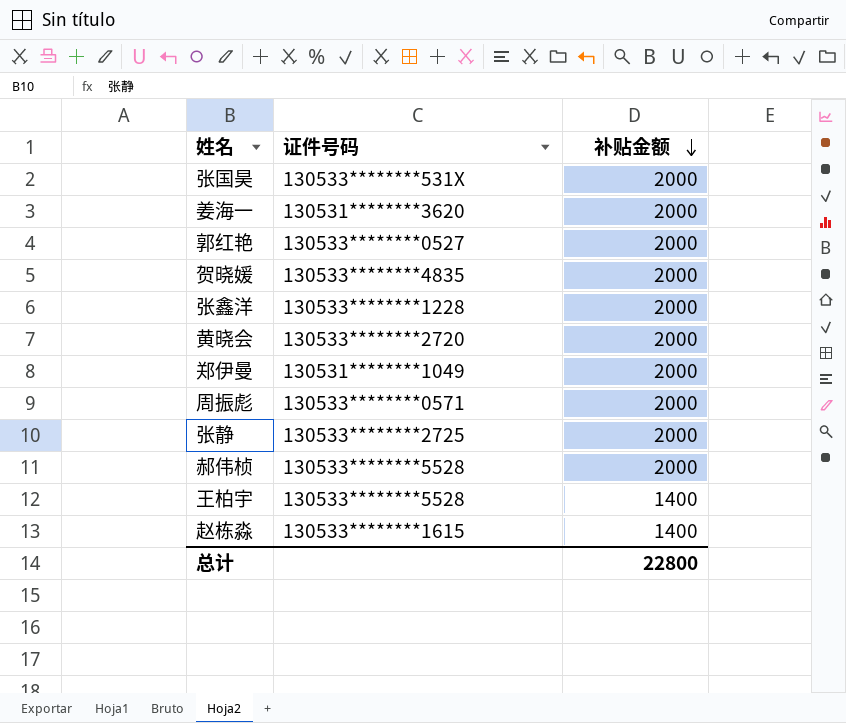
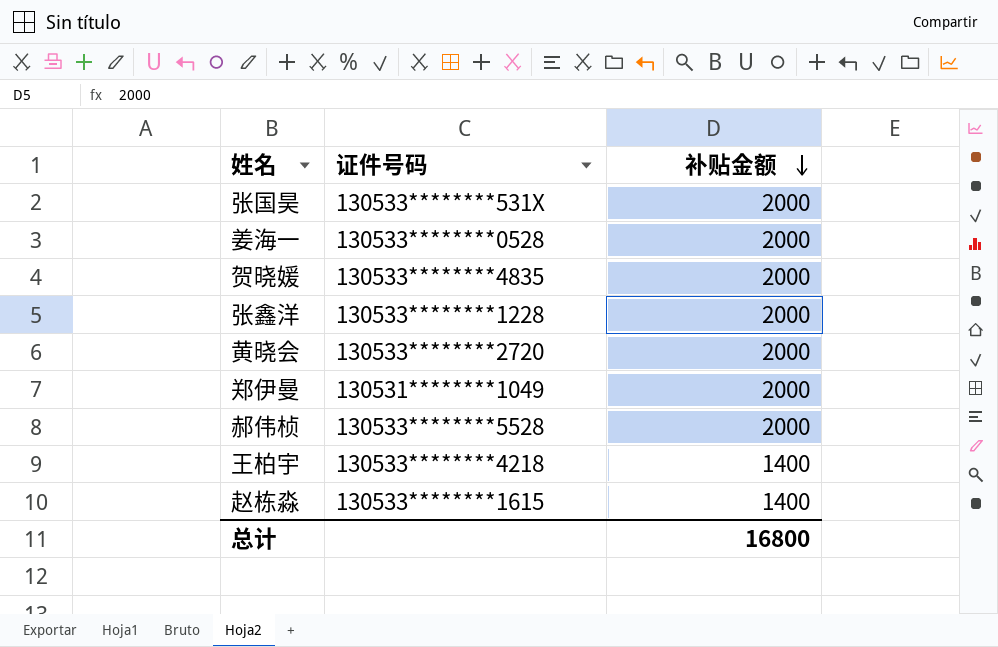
row 郭红艳: 130533********0527 | 2000 -> none
row 周振彪: 130533********0571 | 2000 -> none
row 张静: 130533********2725 | 2000 -> none
姜海一 | 证件号码: 130531********3620 -> 130533********0528
王柏宇 | 证件号码: 130533********5528 -> 130533********4218
总计 | 补贴金额: 22800 -> 16800

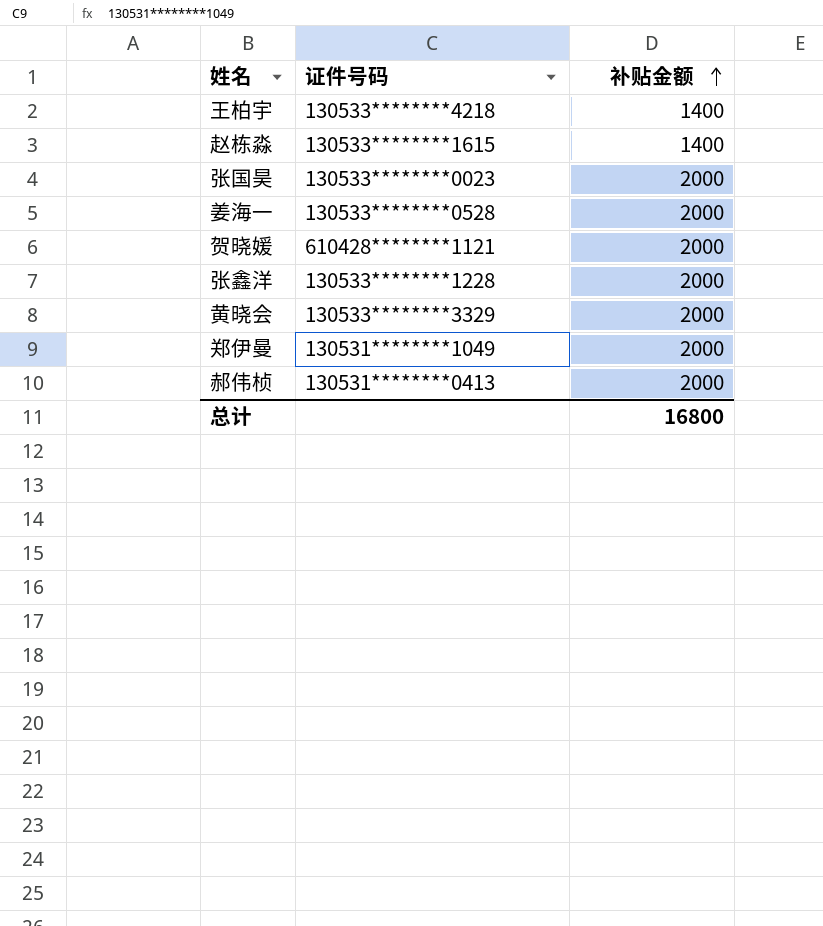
row order: 补贴金额 descending -> 补贴金额 ascending
张国昊 | 证件号码: 130533********531X -> 130533********0023
贺晓媛 | 证件号码: 130533********4835 -> 610428********1121
黄晓会 | 证件号码: 130533********2720 -> 130533********3329
郝伟桢 | 证件号码: 130533********5528 -> 130531********0413

